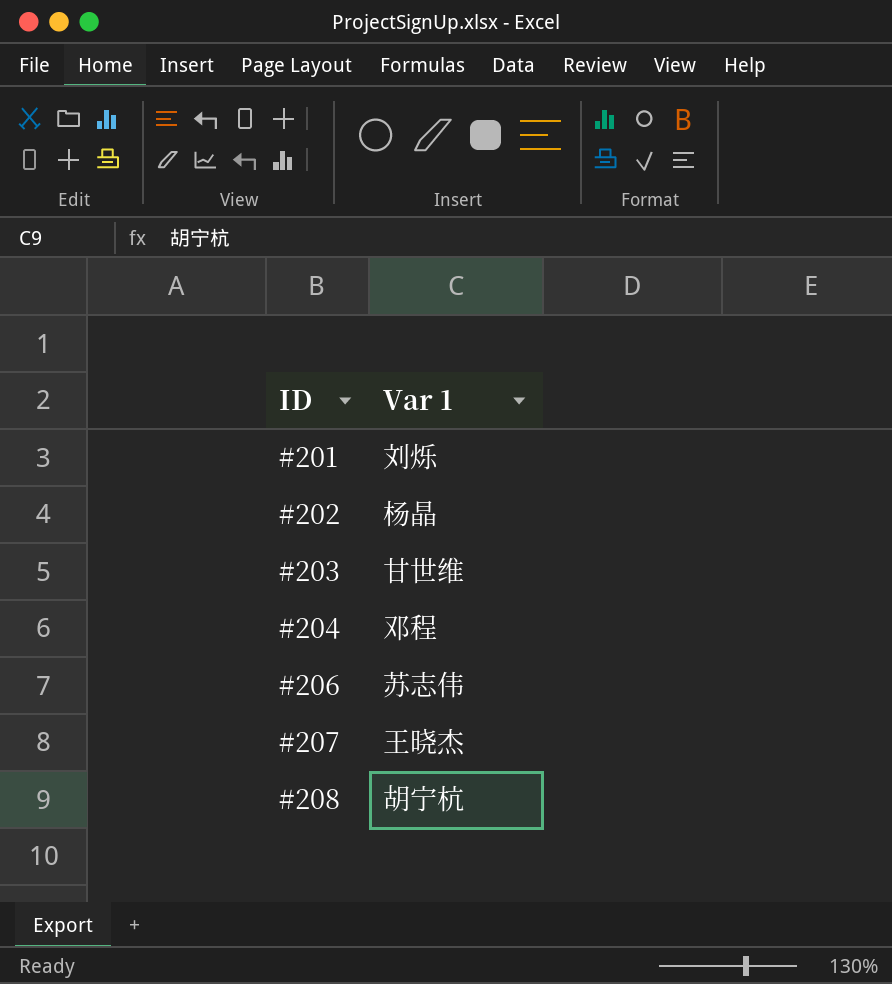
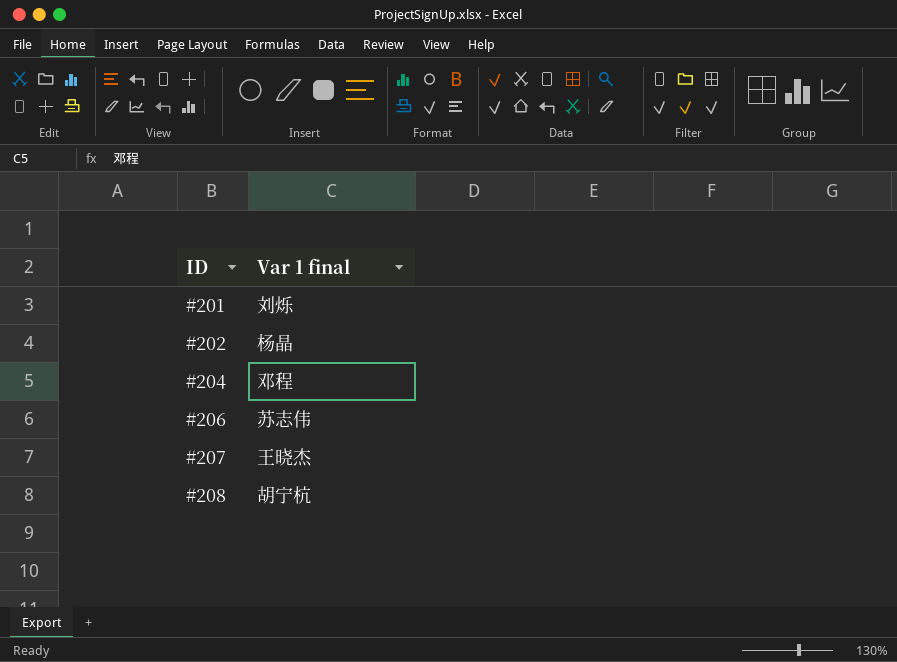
column name: Var 1 -> Var 1 final
row #203: 甘世维 -> none

